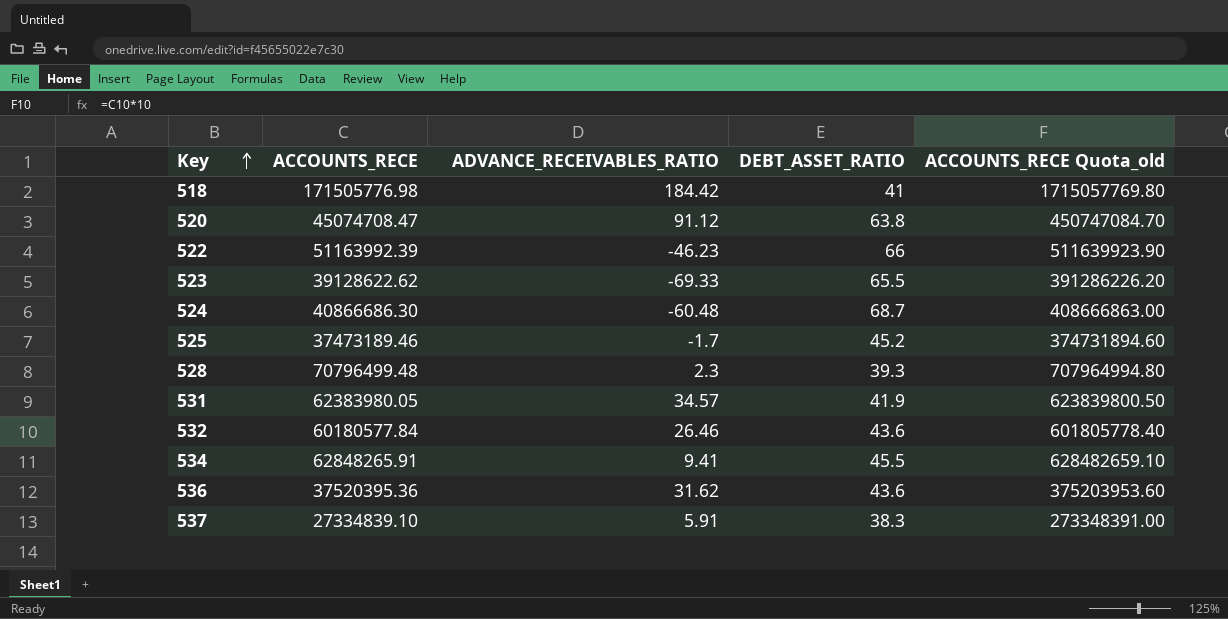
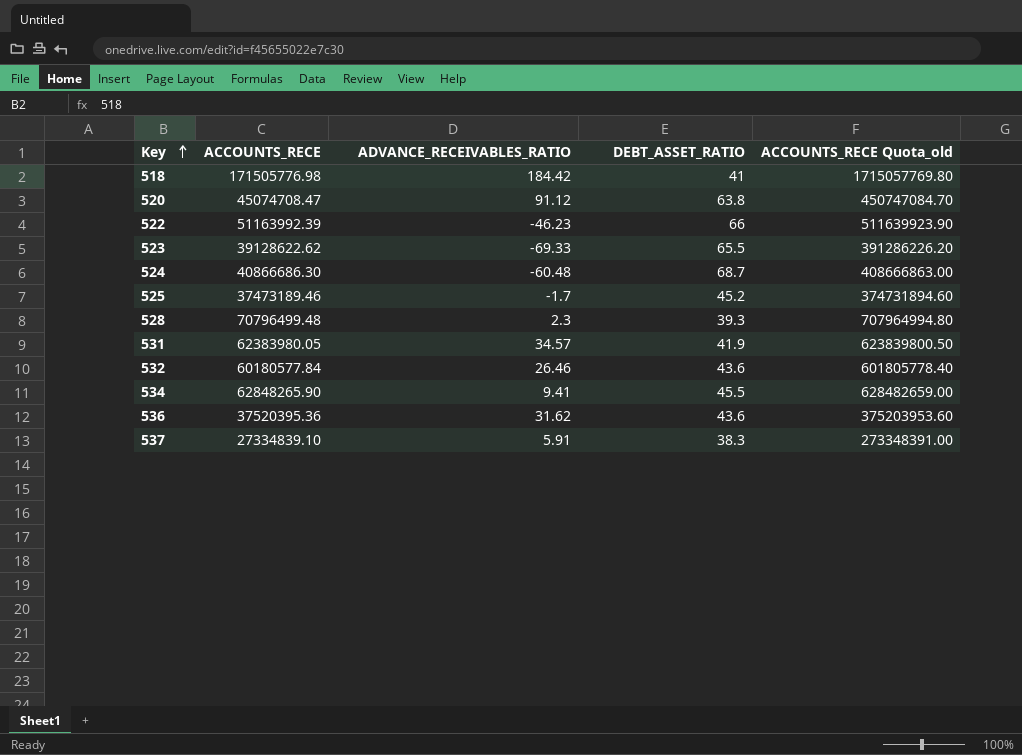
534 | ACCOUNTS_RECE: 62848265.91 -> 62848265.90
534 | ACCOUNTS_RECE Quota_old: 628482659.10 -> 628482659.00

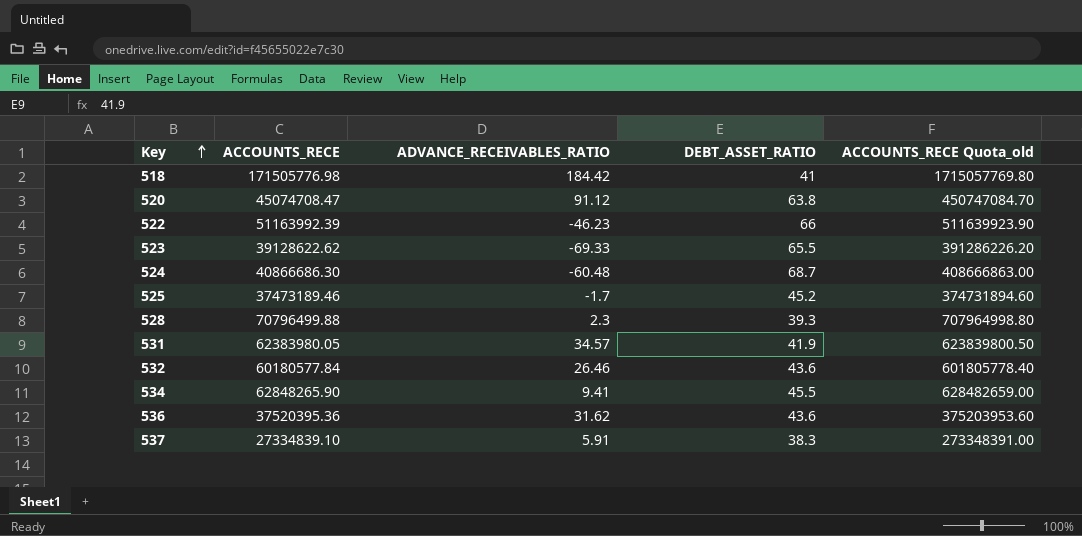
528 | ACCOUNTS_RECE: 70796499.48 -> 70796499.88
528 | ACCOUNTS_RECE Quota_old: 707964994.80 -> 707964998.80

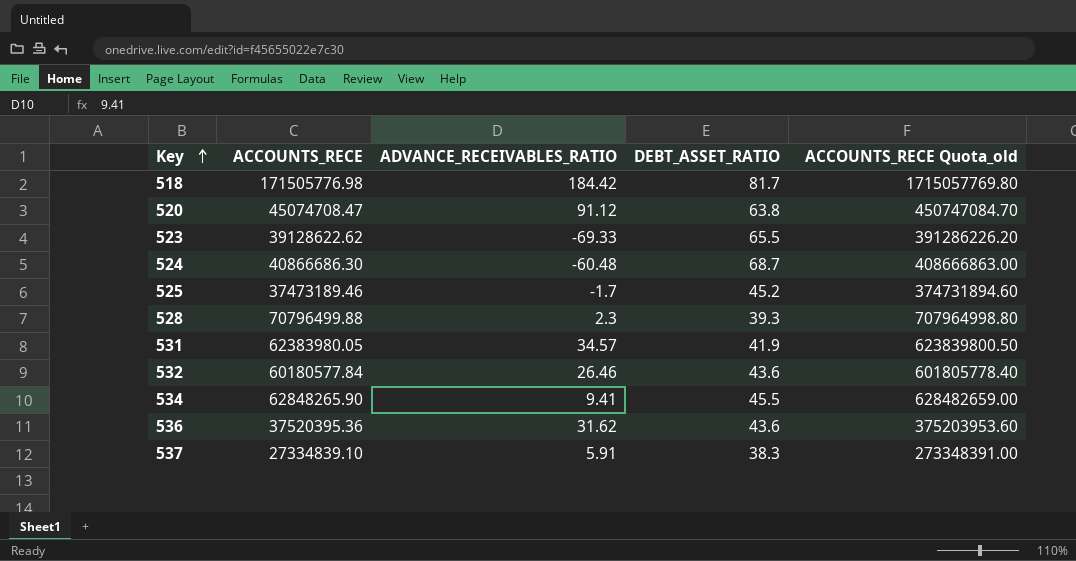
row 522: 51163992.39 | -46.23 | 66 | 511639923.90 -> none
518 | DEBT_ASSET_RATIO: 41 -> 81.7

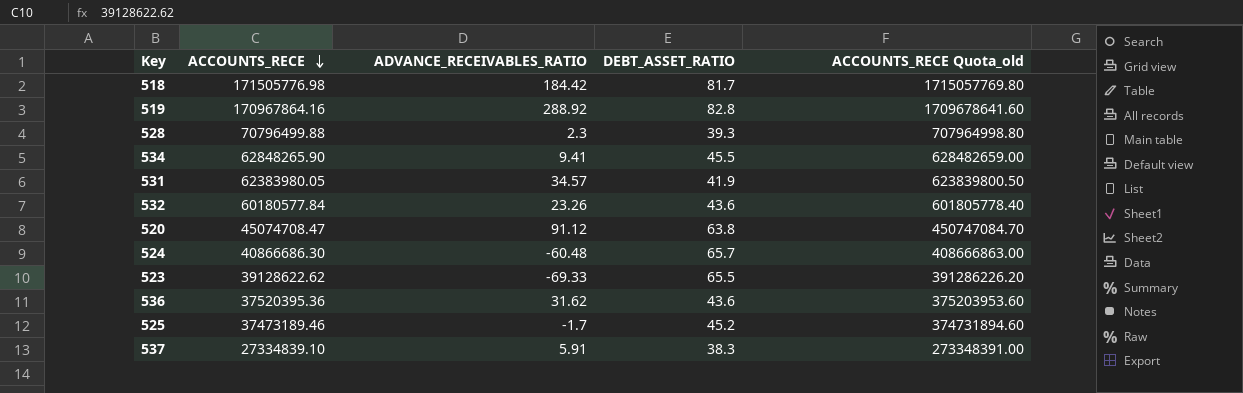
row order: Key ascending -> ACCOUNTS_RECE descending
row 519: none -> 170967864.16 | 288.92 | 82.8 | 1709678641.60
532 | ADVANCE_RECEIVABLES_RATIO: 26.46 -> 23.26
524 | DEBT_ASSET_RATIO: 68.7 -> 65.7

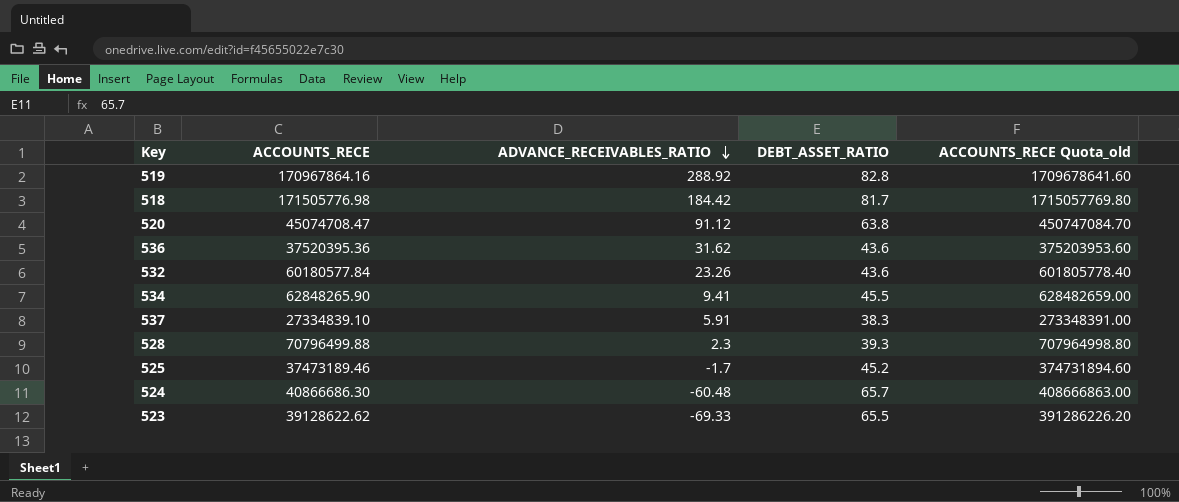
row order: ACCOUNTS_RECE descending -> ADVANCE_RECEIVABLES_RATIO descending
row 531: 62383980.05 | 34.57 | 41.9 | 623839800.50 -> none

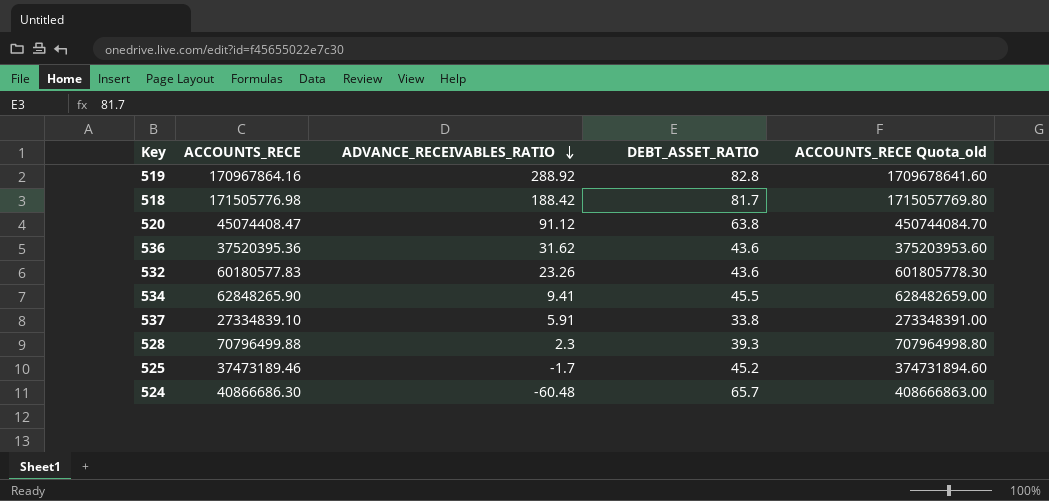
row 523: 39128622.62 | -69.33 | 65.5 | 391286226.20 -> none
518 | ADVANCE_RECEIVABLES_RATIO: 184.42 -> 188.42
520 | ACCOUNTS_RECE: 45074708.47 -> 45074408.47
520 | ACCOUNTS_RECE Quota_old: 450747084.70 -> 450744084.70
532 | ACCOUNTS_RECE: 60180577.84 -> 60180577.83
532 | ACCOUNTS_RECE Quota_old: 601805778.40 -> 601805778.30
537 | DEBT_ASSET_RATIO: 38.3 -> 33.8

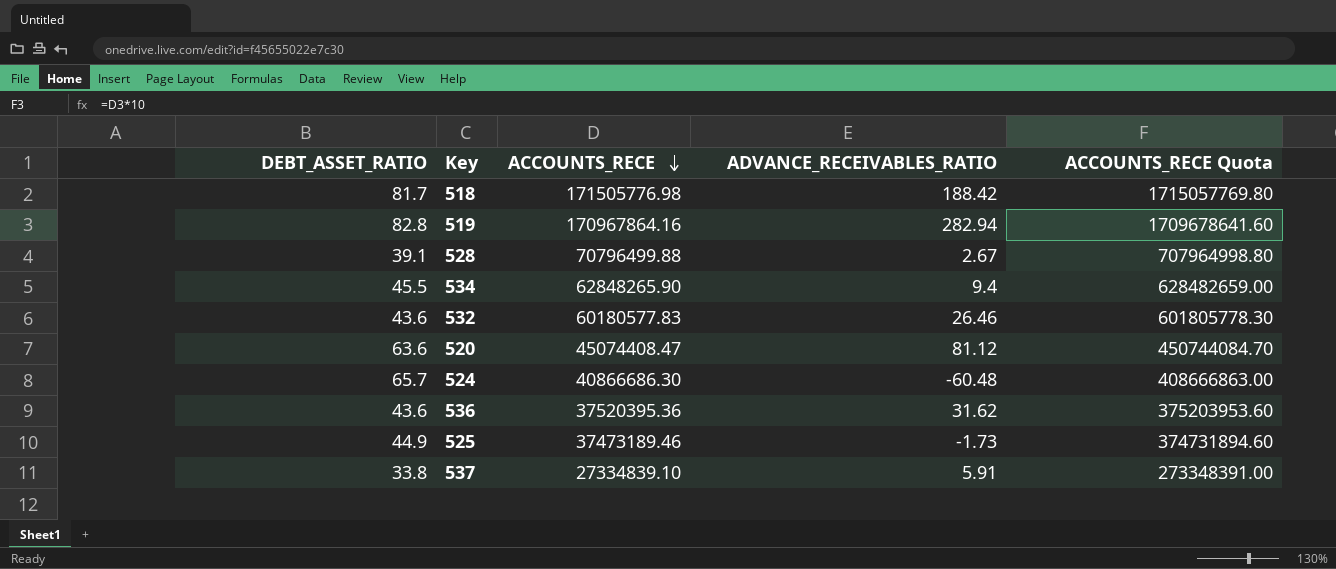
row order: ADVANCE_RECEIVABLES_RATIO descending -> ACCOUNTS_RECE descending
column DEBT_ASSET_RATIO | position: 4 -> 1
column name: ACCOUNTS_RECE Quota_old -> ACCOUNTS_RECE Quota
519 | ADVANCE_RECEIVABLES_RATIO: 288.92 -> 282.94
528 | DEBT_ASSET_RATIO: 39.3 -> 39.1
528 | ADVANCE_RECEIVABLES_RATIO: 2.3 -> 2.67
534 | ADVANCE_RECEIVABLES_RATIO: 9.41 -> 9.4
532 | ADVANCE_RECEIVABLES_RATIO: 23.26 -> 26.46
520 | DEBT_ASSET_RATIO: 63.8 -> 63.6
520 | ADVANCE_RECEIVABLES_RATIO: 91.12 -> 81.12
525 | DEBT_ASSET_RATIO: 45.2 -> 44.9
525 | ADVANCE_RECEIVABLES_RATIO: -1.7 -> -1.73

